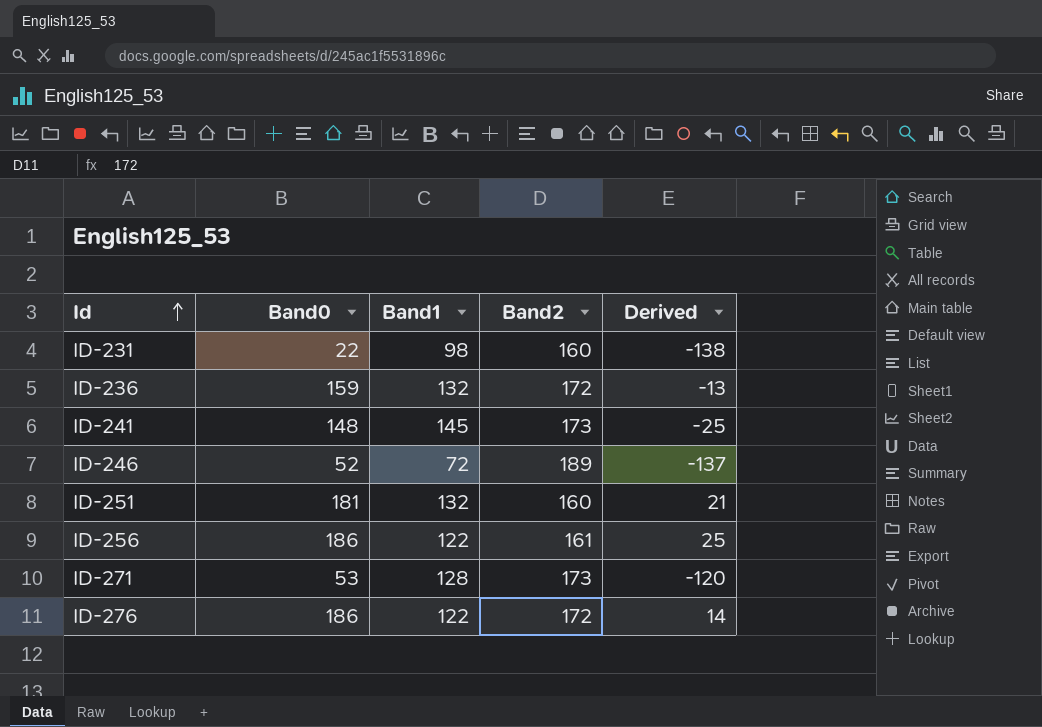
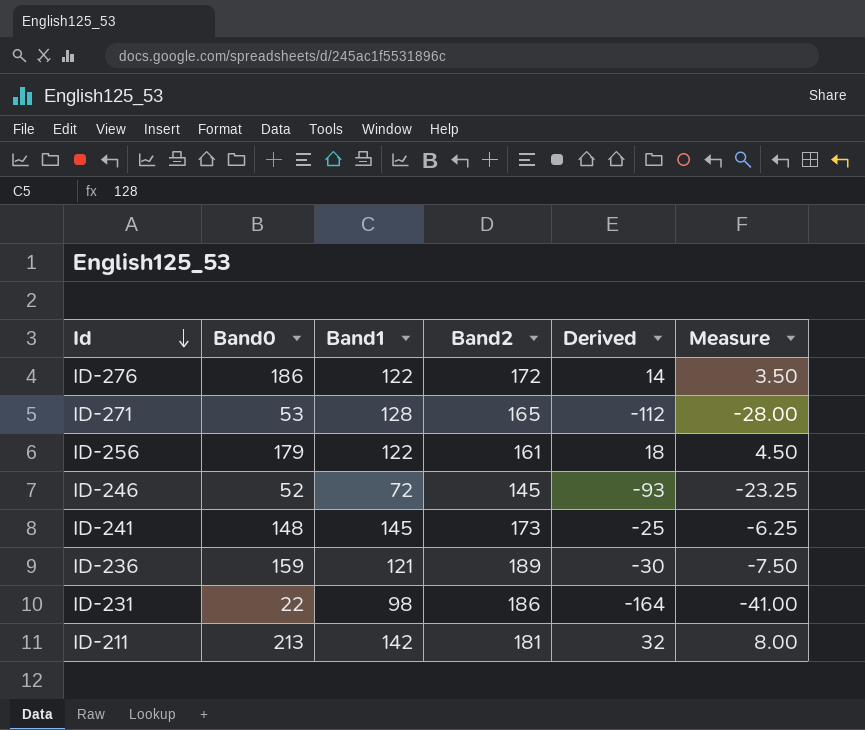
row order: Id ascending -> Id descending
column Measure | formula: none -> [Derived] * 0.25
row ID-251: 181 | 132 | 160 | 21 -> none
ID-271 | Band2: 173 -> 165
ID-271 | Derived: -120 -> -112
ID-256 | Band0: 186 -> 179
ID-256 | Derived: 25 -> 18
ID-246 | Band2: 189 -> 145
ID-246 | Derived: -137 -> -93
ID-236 | Band1: 132 -> 121
ID-236 | Band2: 172 -> 189
ID-236 | Derived: -13 -> -30
ID-231 | Band2: 160 -> 186
ID-231 | Derived: -138 -> -164
row ID-211: none -> 213 | 142 | 181 | 32 | 8.00

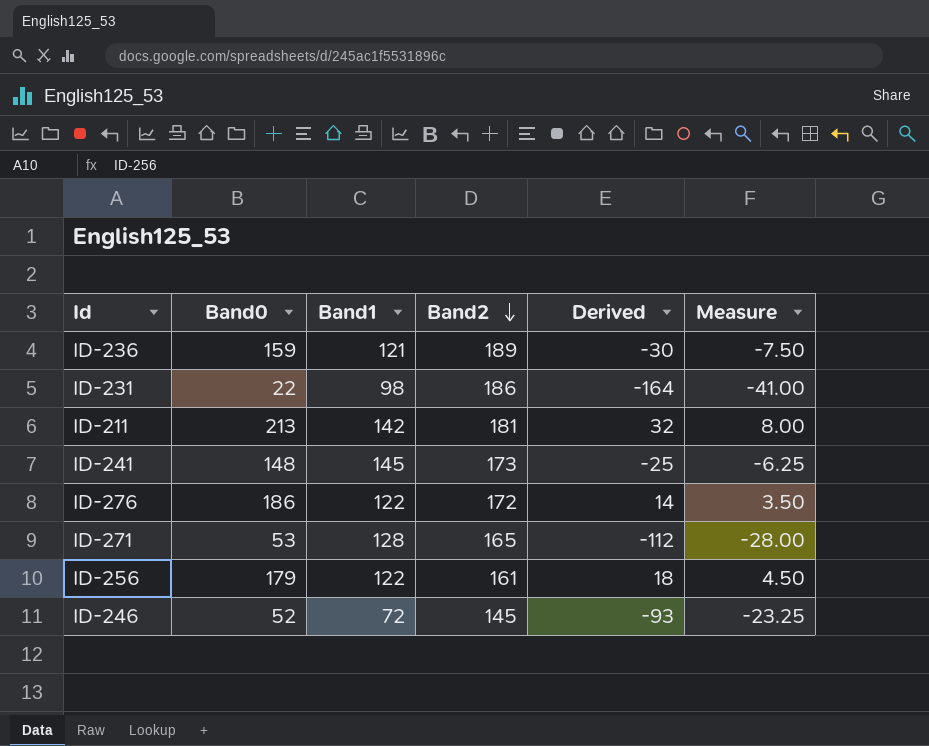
row order: Id descending -> Band2 descending

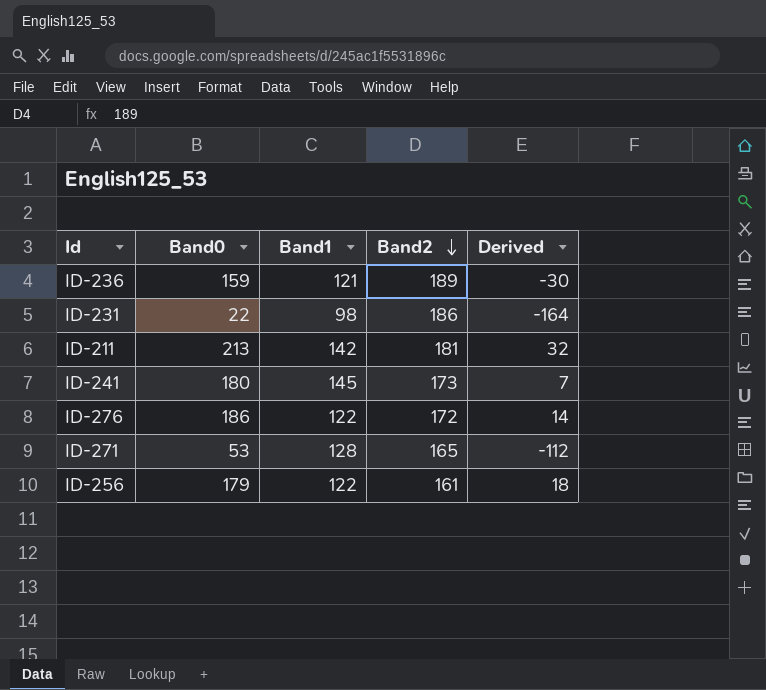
column Measure | formula: [Derived] * 0.25 -> none
row ID-246: 52 | 72 | 145 | -93 | -23.25 -> none
ID-241 | Band0: 148 -> 180
ID-241 | Derived: -25 -> 7

